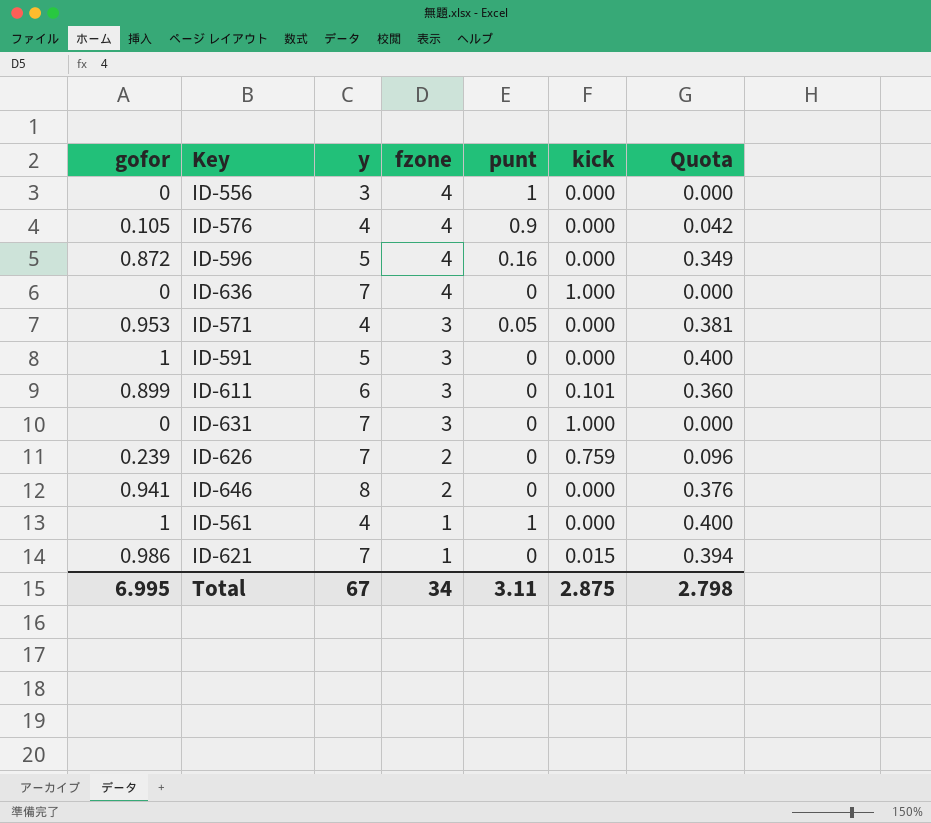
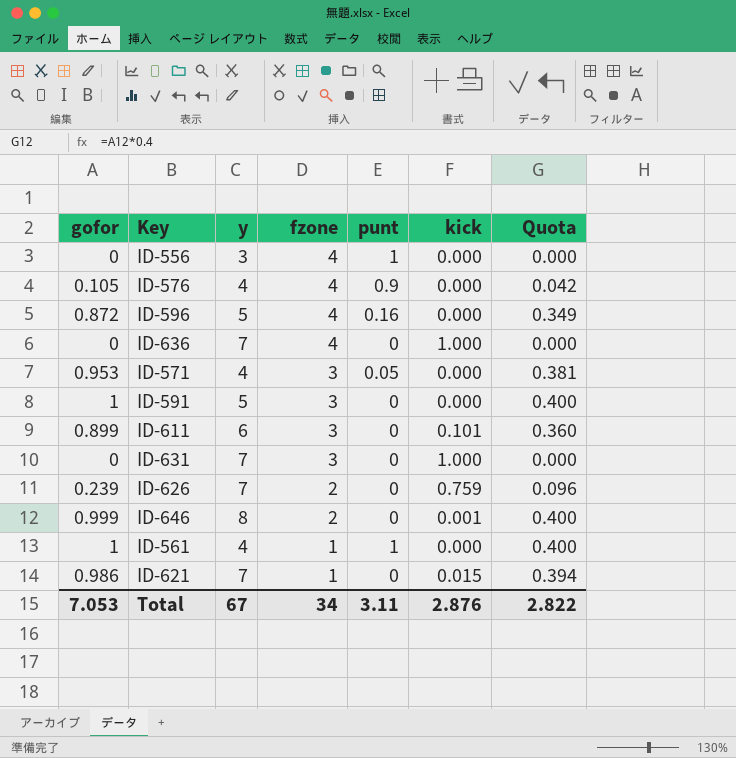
ID-646 | gofor: 0.941 -> 0.999
ID-646 | kick: 0.000 -> 0.001
ID-646 | Quota: 0.376 -> 0.400
Total | gofor: 6.995 -> 7.053
Total | kick: 2.875 -> 2.876
Total | Quota: 2.798 -> 2.822

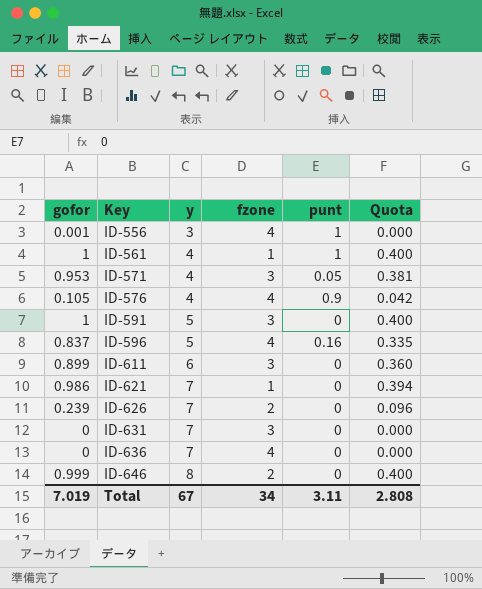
row order: fzone descending -> Key ascending
column kick | position: 6 -> none
ID-556 | gofor: 0 -> 0.001
ID-596 | gofor: 0.872 -> 0.837
ID-596 | Quota: 0.349 -> 0.335
Total | gofor: 7.053 -> 7.019
Total | Quota: 2.822 -> 2.808

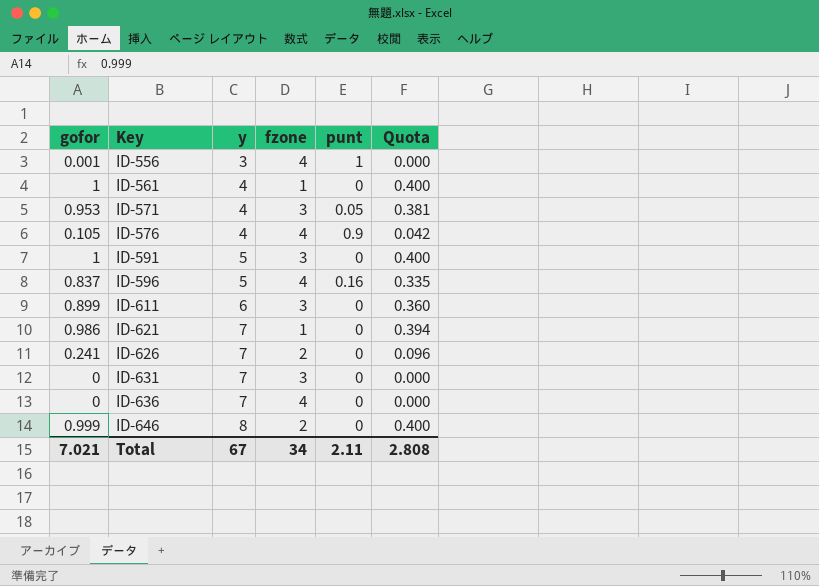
ID-561 | punt: 1 -> 0
ID-626 | gofor: 0.239 -> 0.241
Total | gofor: 7.019 -> 7.021
Total | punt: 3.11 -> 2.11

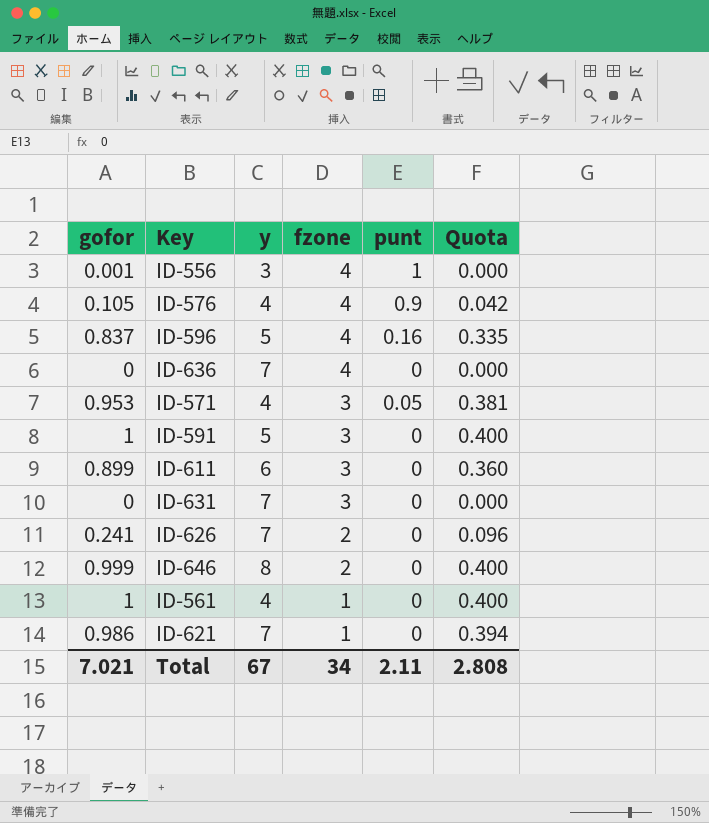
row order: Key ascending -> fzone descending

